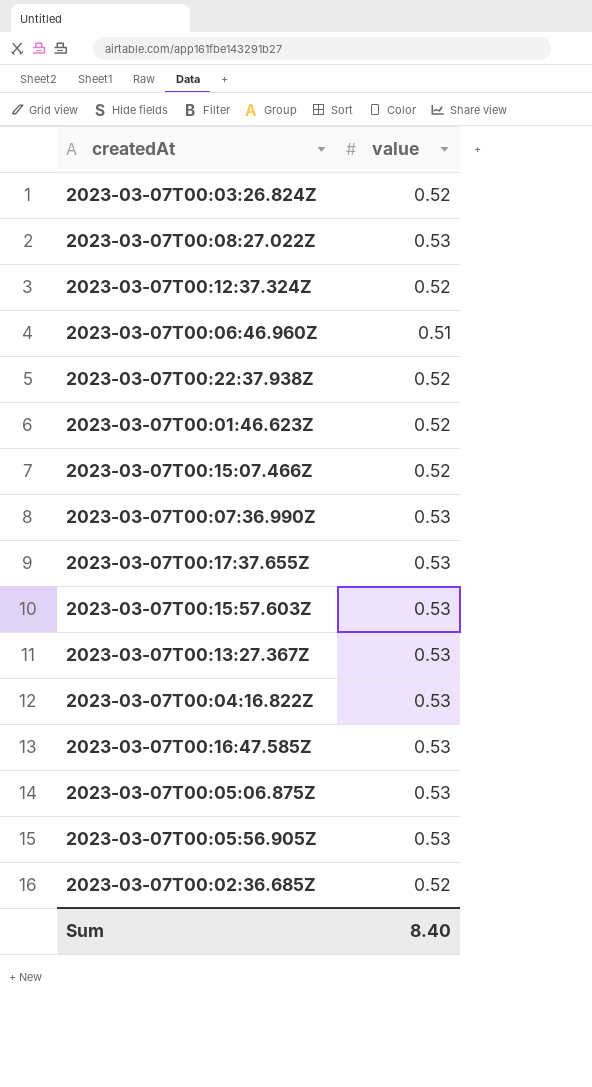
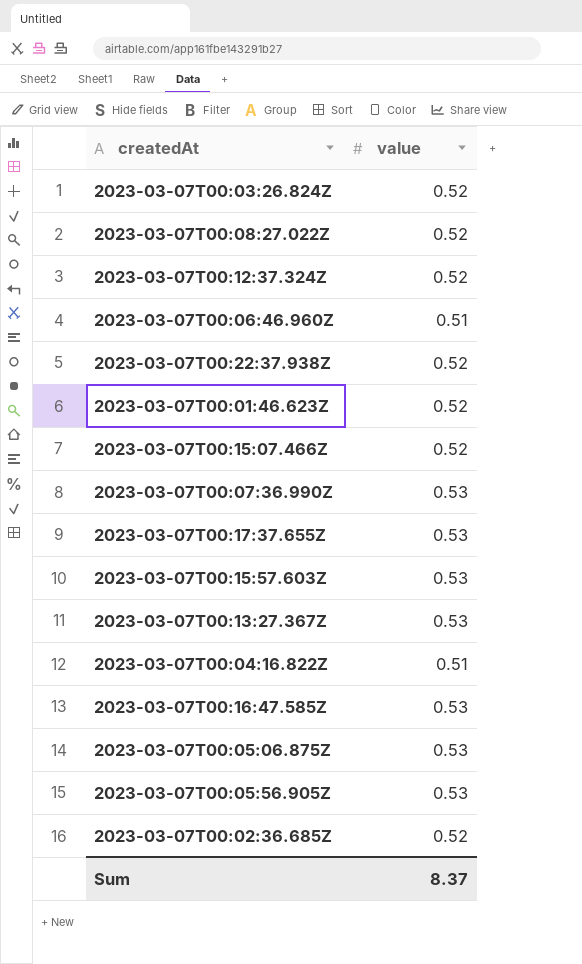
2023-03-07T00:08:27.022Z | value: 0.53 -> 0.52
2023-03-07T00:04:16.822Z | value: 0.53 -> 0.51
Sum | value: 8.40 -> 8.37

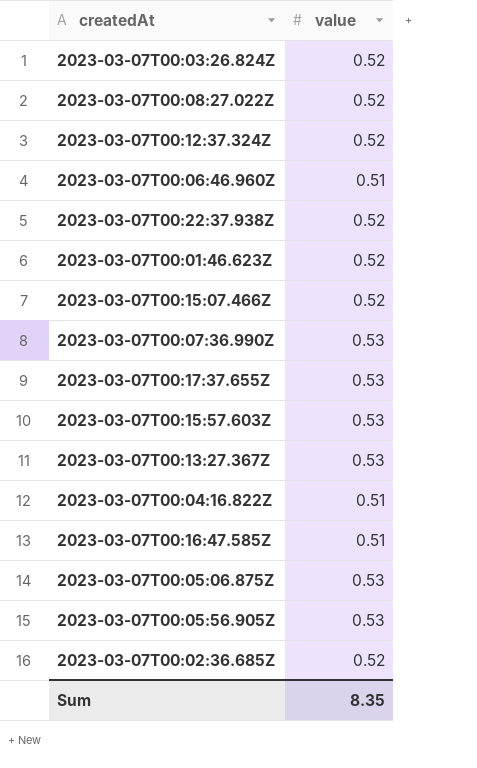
2023-03-07T00:16:47.585Z | value: 0.53 -> 0.51
Sum | value: 8.37 -> 8.35

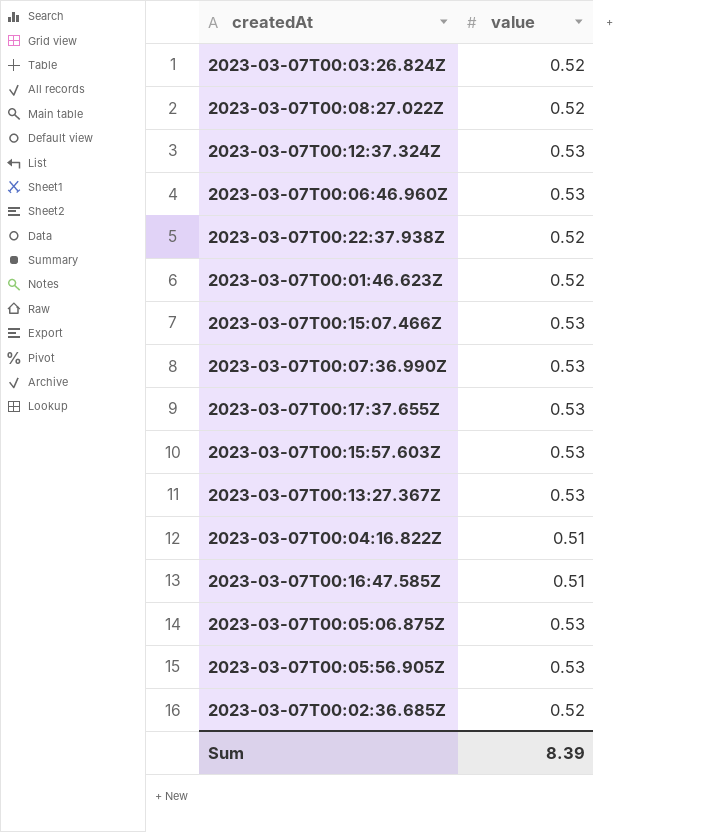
2023-03-07T00:12:37.324Z | value: 0.52 -> 0.53
2023-03-07T00:06:46.960Z | value: 0.51 -> 0.53
2023-03-07T00:15:07.466Z | value: 0.52 -> 0.53
Sum | value: 8.35 -> 8.39

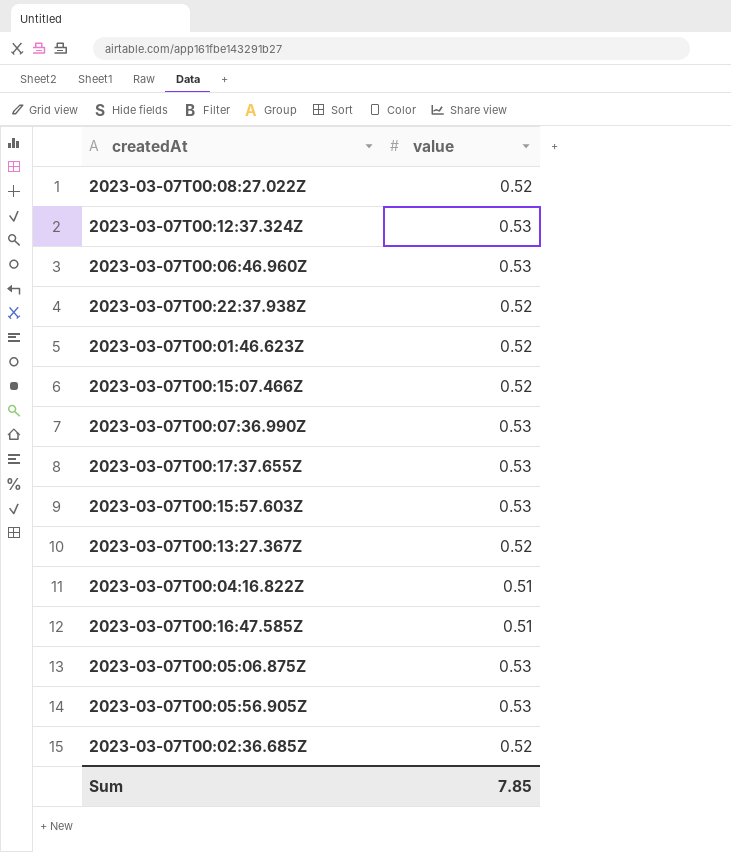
row 2023-03-07T00:03:26.824Z: 0.52 -> none
2023-03-07T00:15:07.466Z | value: 0.53 -> 0.52
2023-03-07T00:13:27.367Z | value: 0.53 -> 0.52
Sum | value: 8.39 -> 7.85

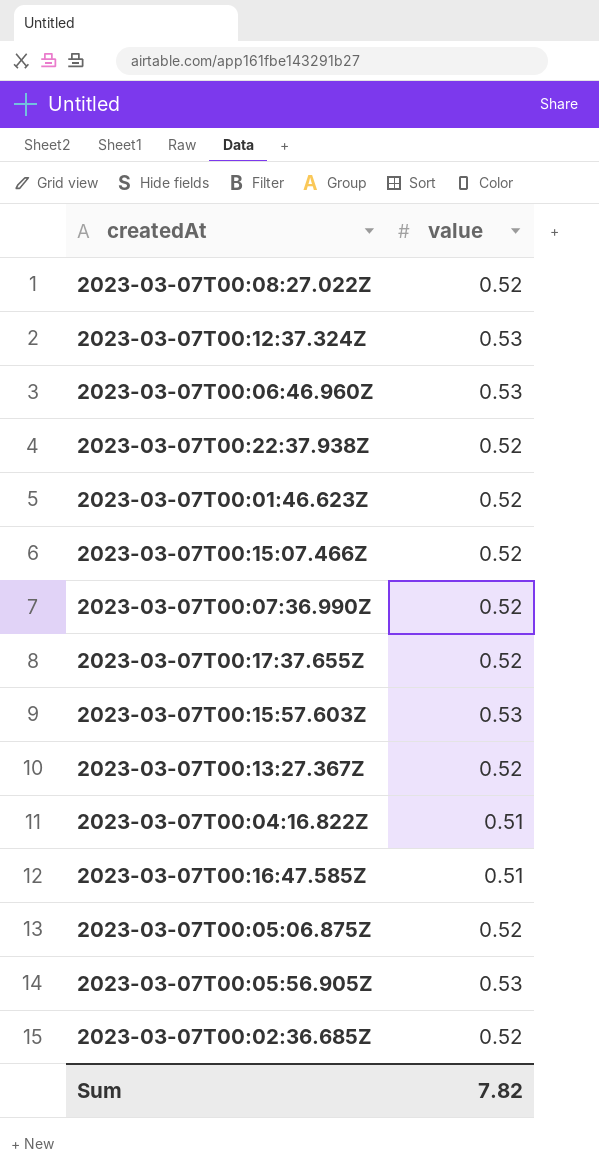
2023-03-07T00:07:36.990Z | value: 0.53 -> 0.52
2023-03-07T00:17:37.655Z | value: 0.53 -> 0.52
2023-03-07T00:05:06.875Z | value: 0.53 -> 0.52
Sum | value: 7.85 -> 7.82

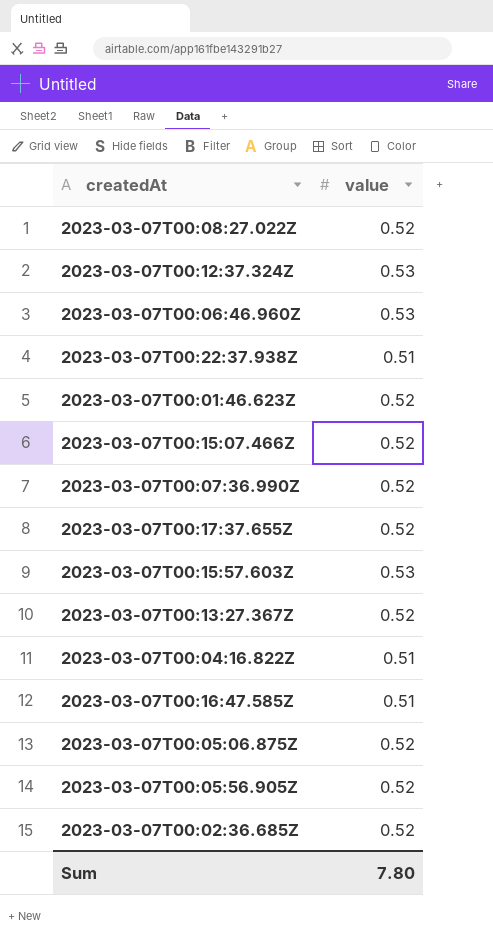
2023-03-07T00:22:37.938Z | value: 0.52 -> 0.51
2023-03-07T00:05:56.905Z | value: 0.53 -> 0.52
Sum | value: 7.82 -> 7.80

